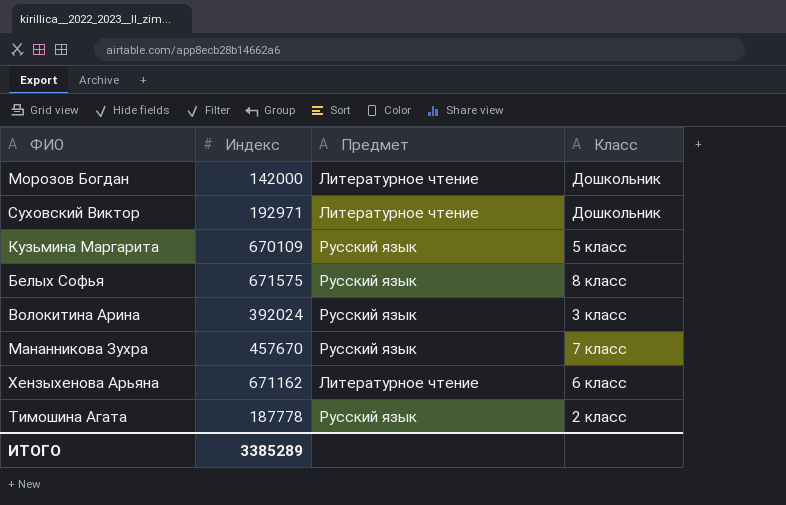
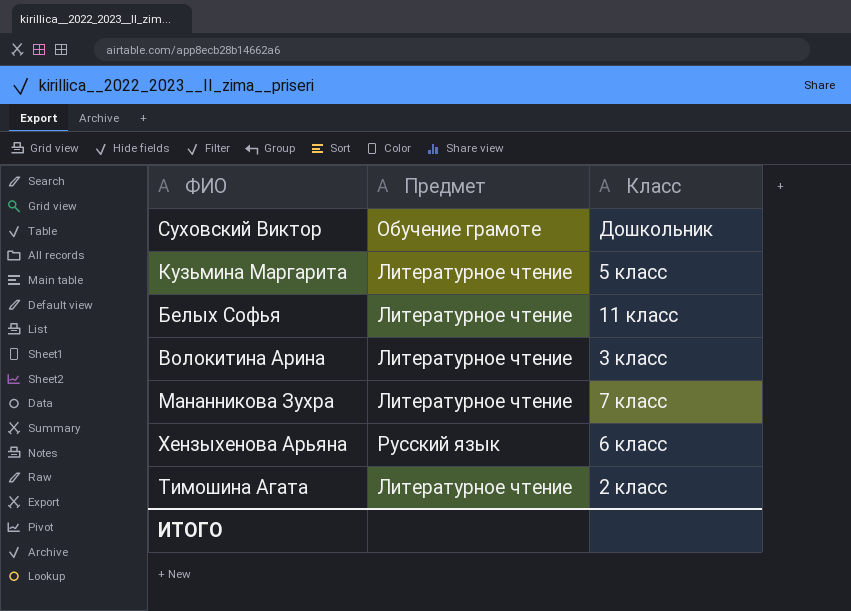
column Индекс | position: 2 -> none
row Морозов Богдан: 142000 | Литературное чтение | Дошкольник -> none
Суховский Виктор | Предмет: Литературное чтение -> Обучение грамоте
Кузьмина Маргарита | Предмет: Русский язык -> Литературное чтение
Белых Софья | Предмет: Русский язык -> Литературное чтение
Белых Софья | Класс: 8 класс -> 11 класс
Волокитина Арина | Предмет: Русский язык -> Литературное чтение
Мананникова Зухра | Предмет: Русский язык -> Литературное чтение
Хензыхенова Арьяна | Предмет: Литературное чтение -> Русский язык
Тимошина Агата | Предмет: Русский язык -> Литературное чтение

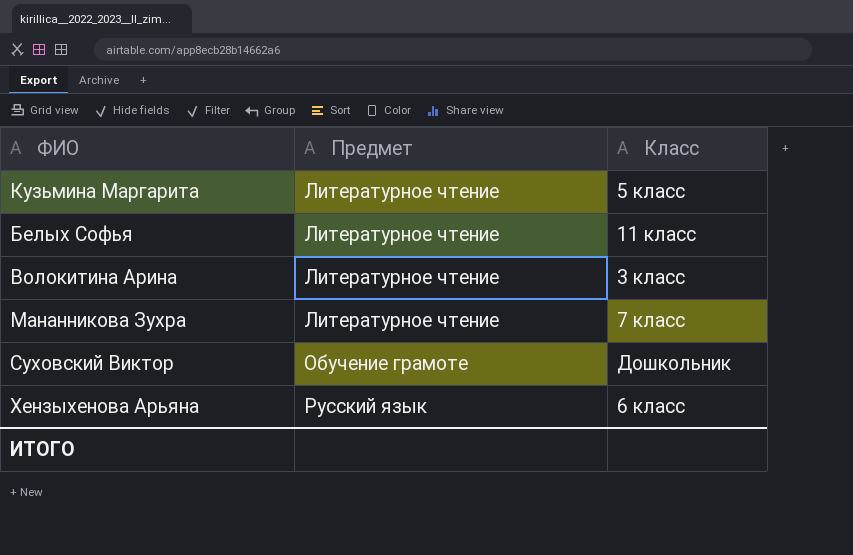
row order: none -> Предмет ascending
row Тимошина Агата: Литературное чтение | 2 класс -> none

